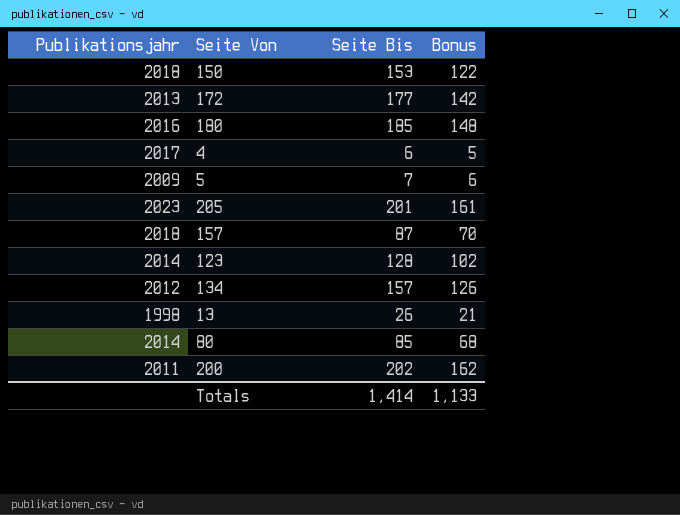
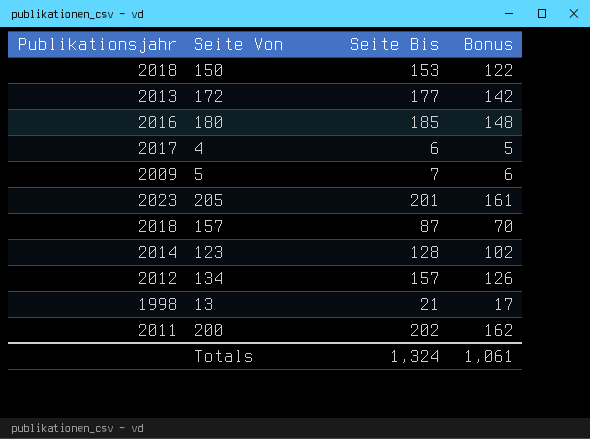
row 80: 2014 | 85 | 68 -> none
13 | Seite Bis: 26 -> 21
13 | Bonus: 21 -> 17
Totals | Seite Bis: 1,414 -> 1,324
Totals | Bonus: 1,133 -> 1,061

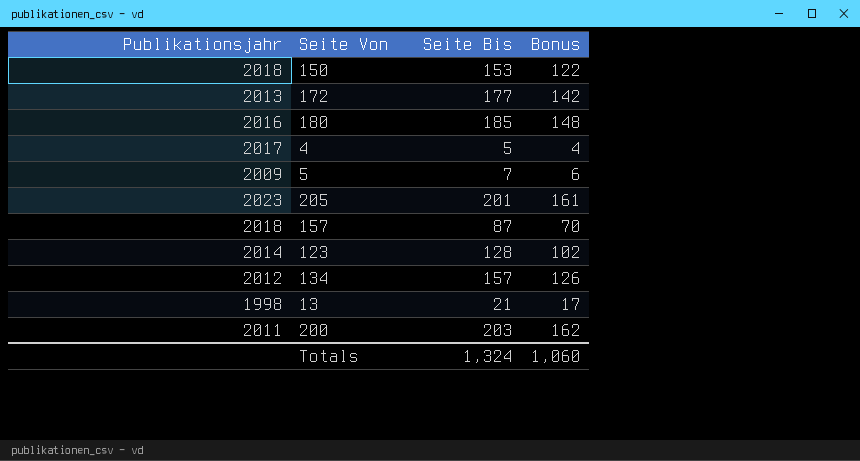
4 | Seite Bis: 6 -> 5
4 | Bonus: 5 -> 4
200 | Seite Bis: 202 -> 203
Totals | Bonus: 1,061 -> 1,060

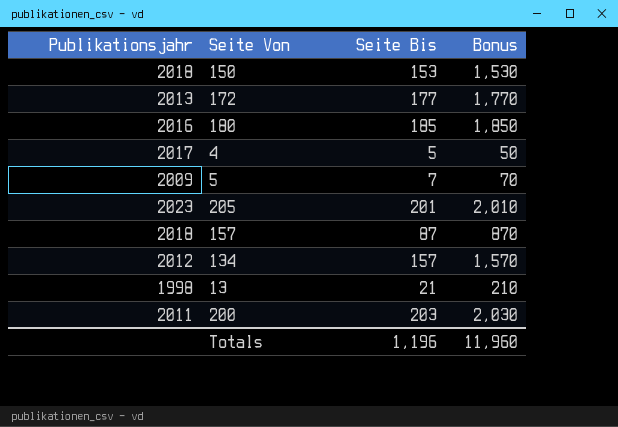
column Bonus | formula: [Seite Bis] * 0.8 -> [Seite Bis] * 10
row 123: 2014 | 128 | 102 -> none
Totals | Seite Bis: 1,324 -> 1,196
Totals | Bonus: 1,060 -> 11,960

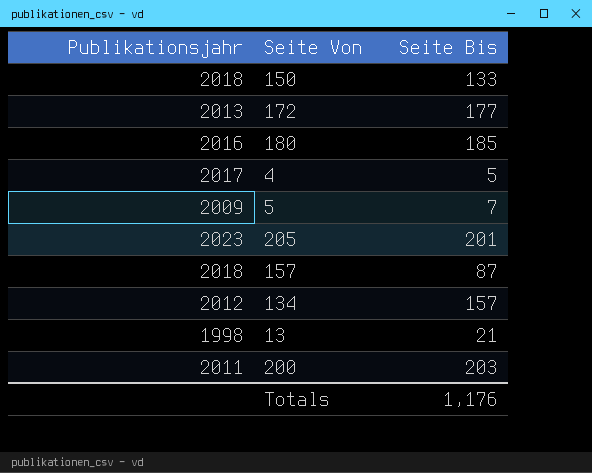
column Bonus | formula: [Seite Bis] * 10 -> none
150 | Seite Bis: 153 -> 133
Totals | Seite Bis: 1,196 -> 1,176

